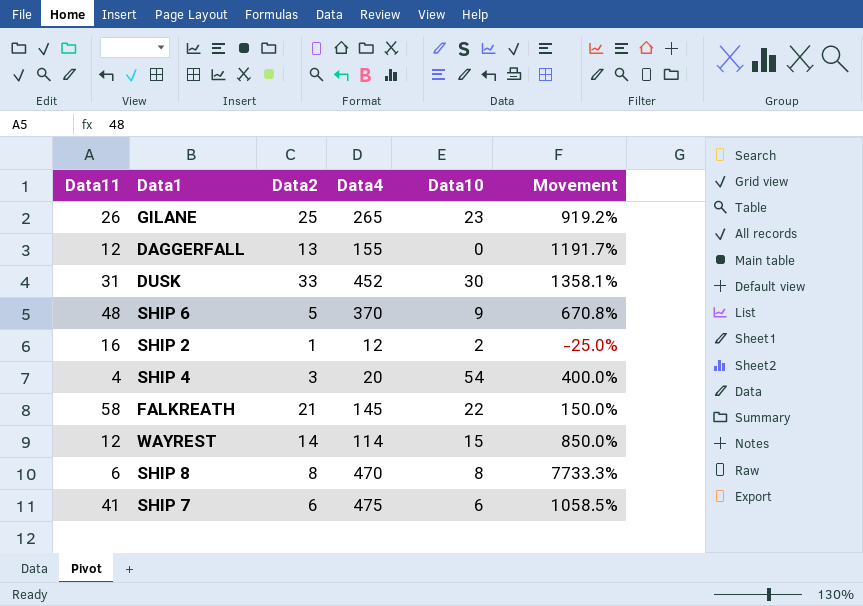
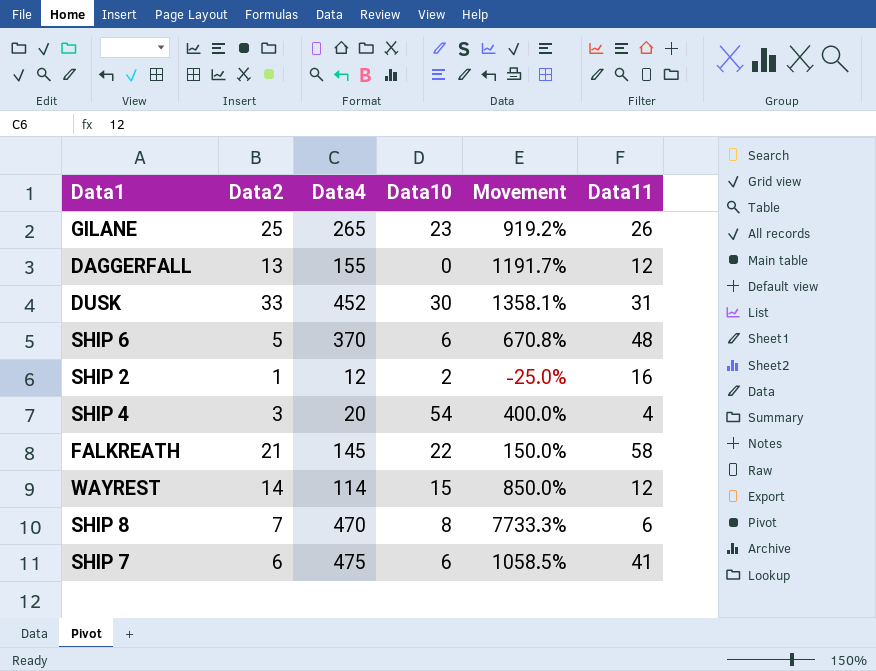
column Data11 | position: 1 -> 6
SHIP 6 | Data10: 9 -> 6
SHIP 8 | Data2: 8 -> 7

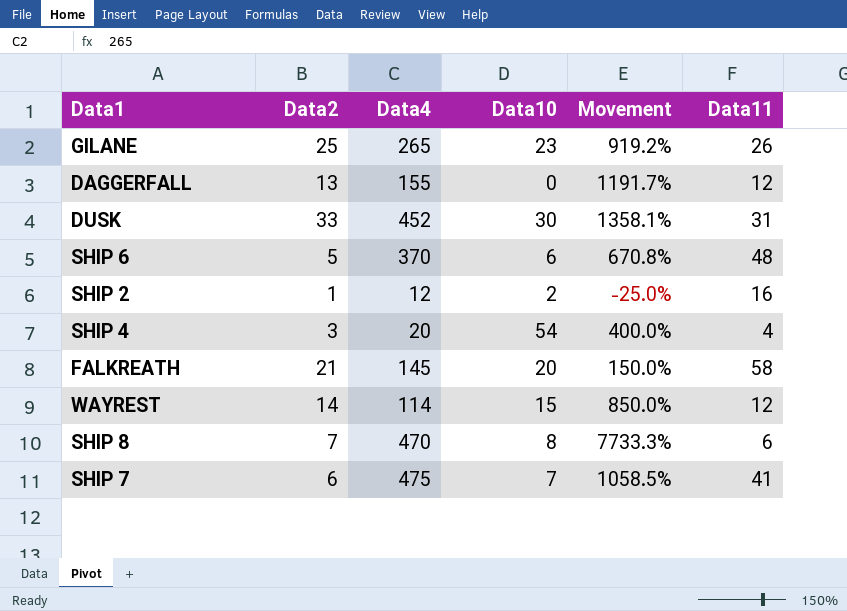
FALKREATH | Data10: 22 -> 20
SHIP 7 | Data10: 6 -> 7

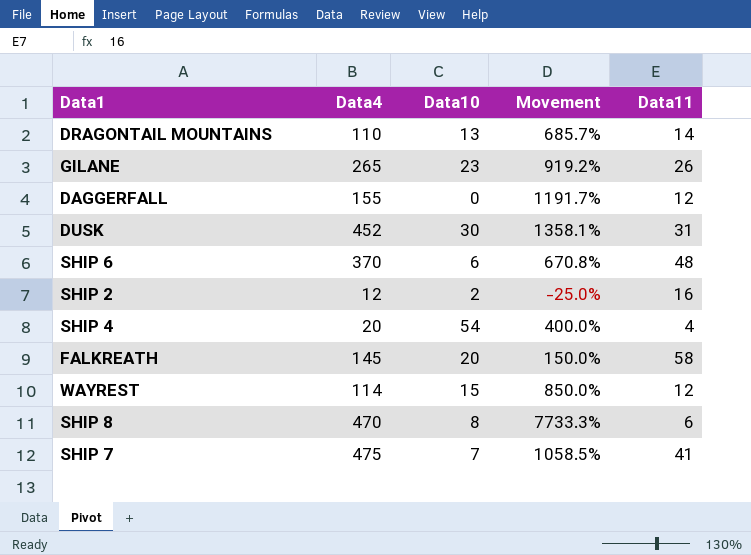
column Data2 | position: 2 -> none
row DRAGONTAIL MOUNTAINS: none -> 110 | 13 | 685.7% | 14

